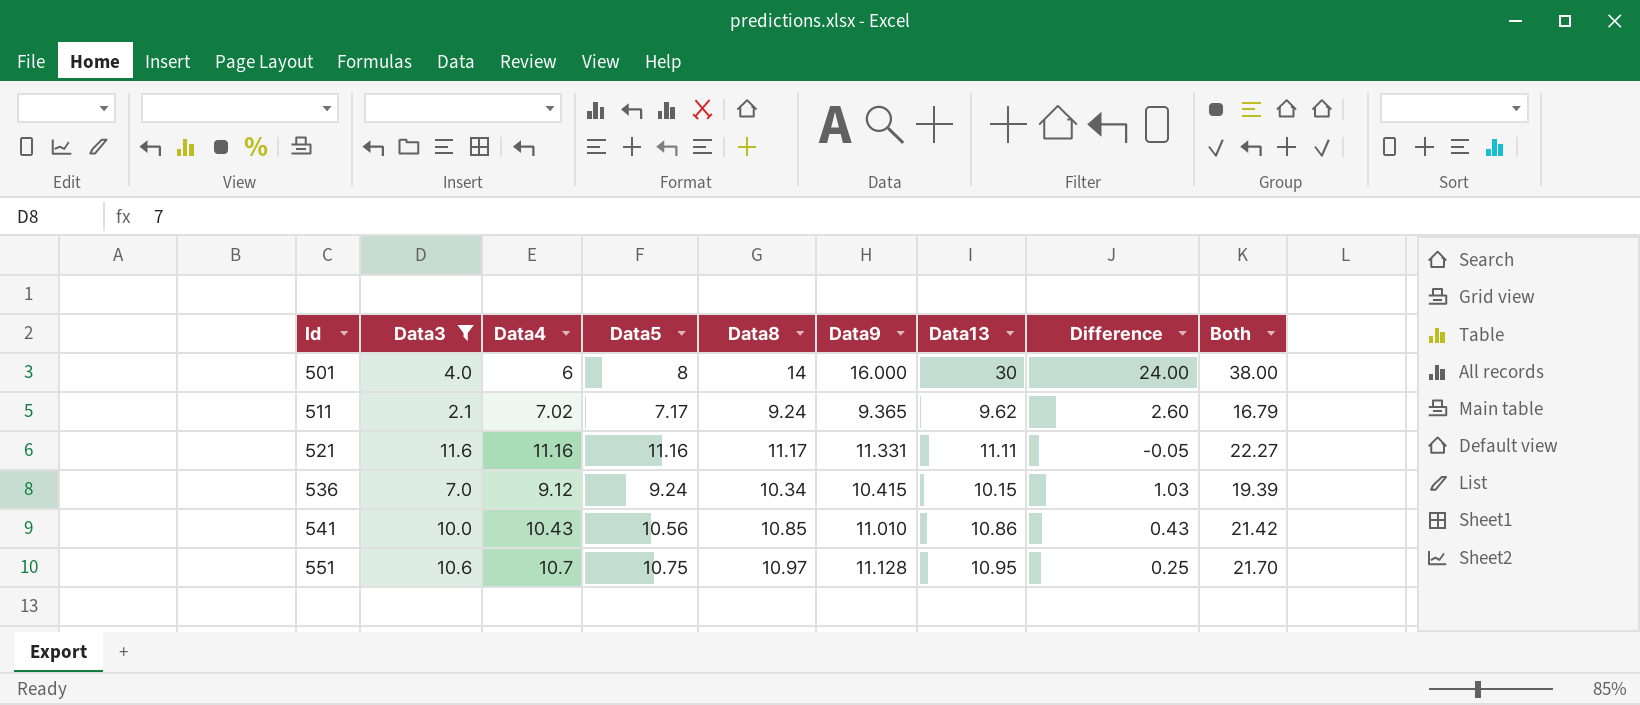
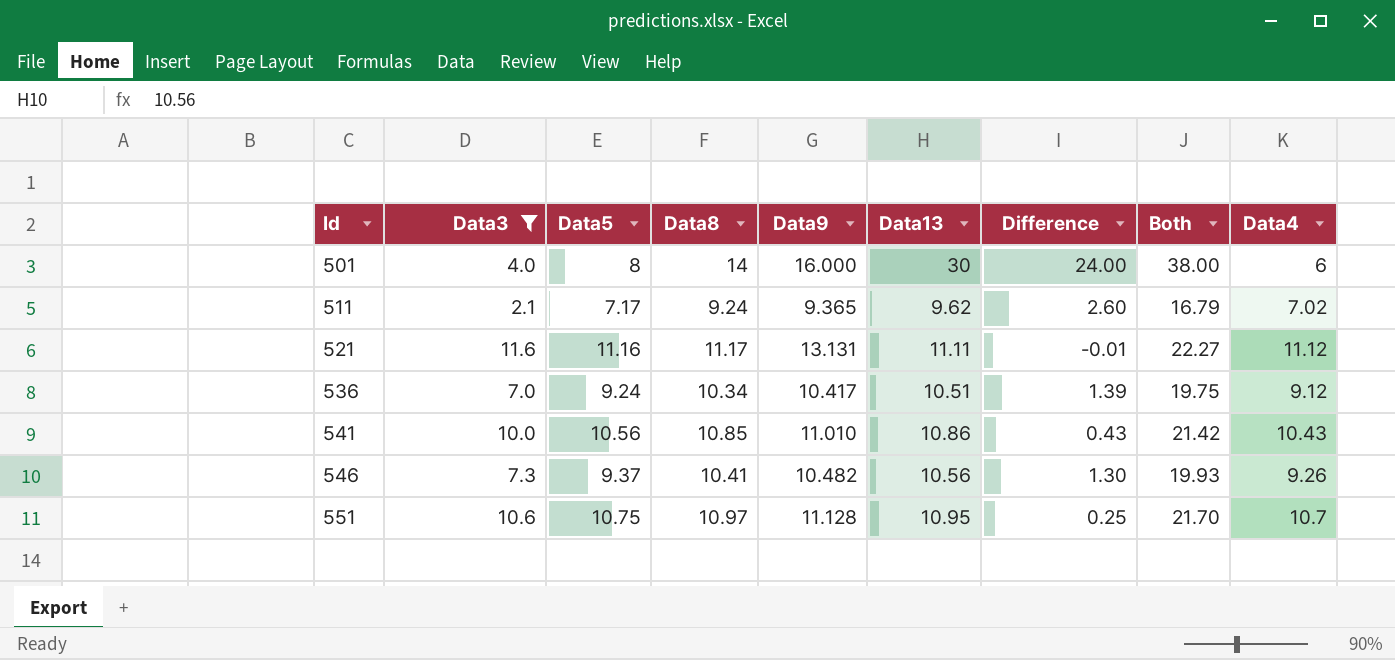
column Data4 | position: 3 -> 9
521 | Data9: 11.331 -> 13.131
521 | Difference: -0.05 -> -0.01
521 | Data4: 11.16 -> 11.12
536 | Data9: 10.415 -> 10.417
536 | Data13: 10.15 -> 10.51
536 | Difference: 1.03 -> 1.39
536 | Both: 19.39 -> 19.75
row 546: none -> 7.3 | 9.37 | 10.41 | 10.482 | 10.56 | 1.30 | 19.93 | 9.26

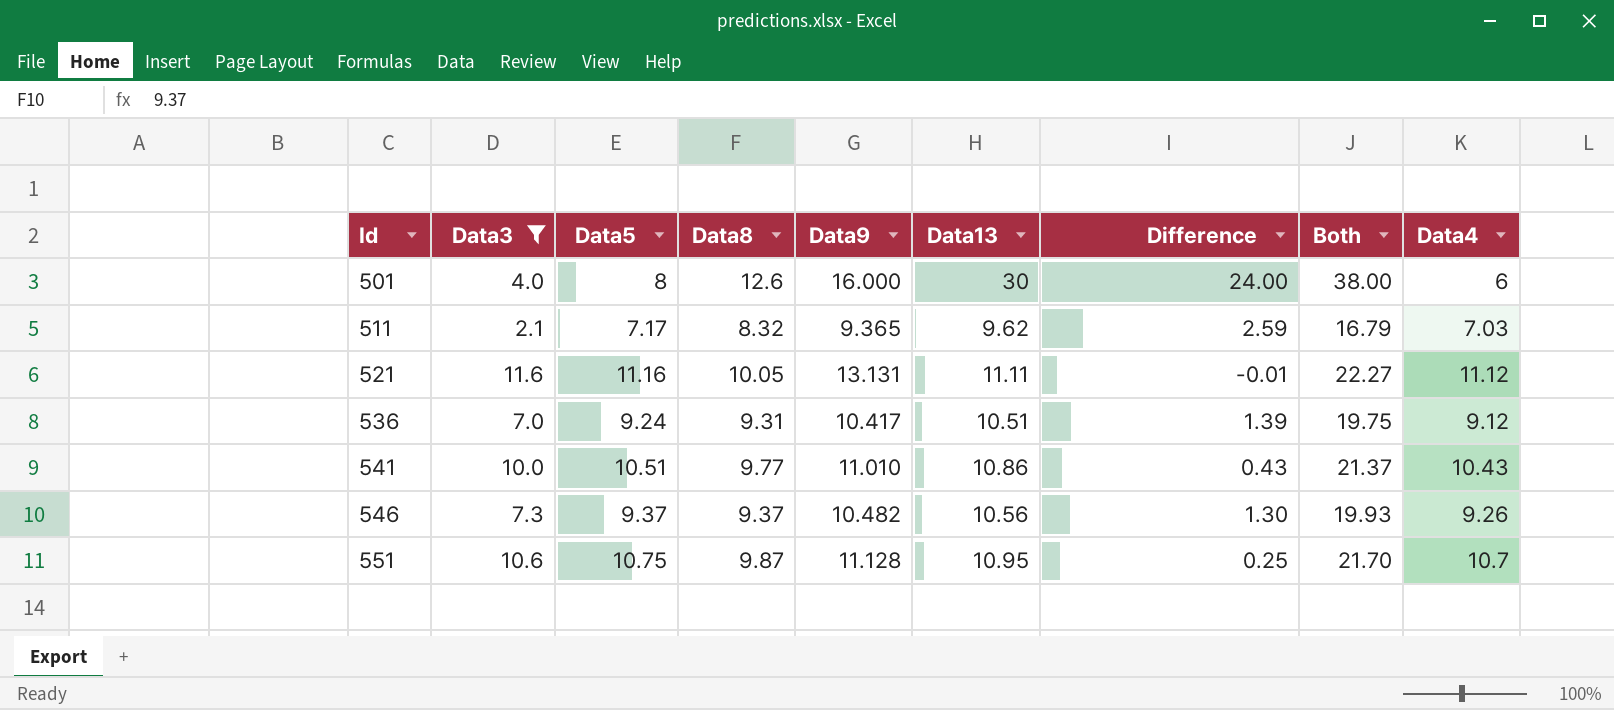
501 | Data8: 14 -> 12.6
511 | Data8: 9.24 -> 8.32
511 | Difference: 2.60 -> 2.59
511 | Data4: 7.02 -> 7.03
521 | Data8: 11.17 -> 10.05
536 | Data8: 10.34 -> 9.31
541 | Data5: 10.56 -> 10.51
541 | Data8: 10.85 -> 9.77
541 | Both: 21.42 -> 21.37
546 | Data8: 10.41 -> 9.37
551 | Data8: 10.97 -> 9.87

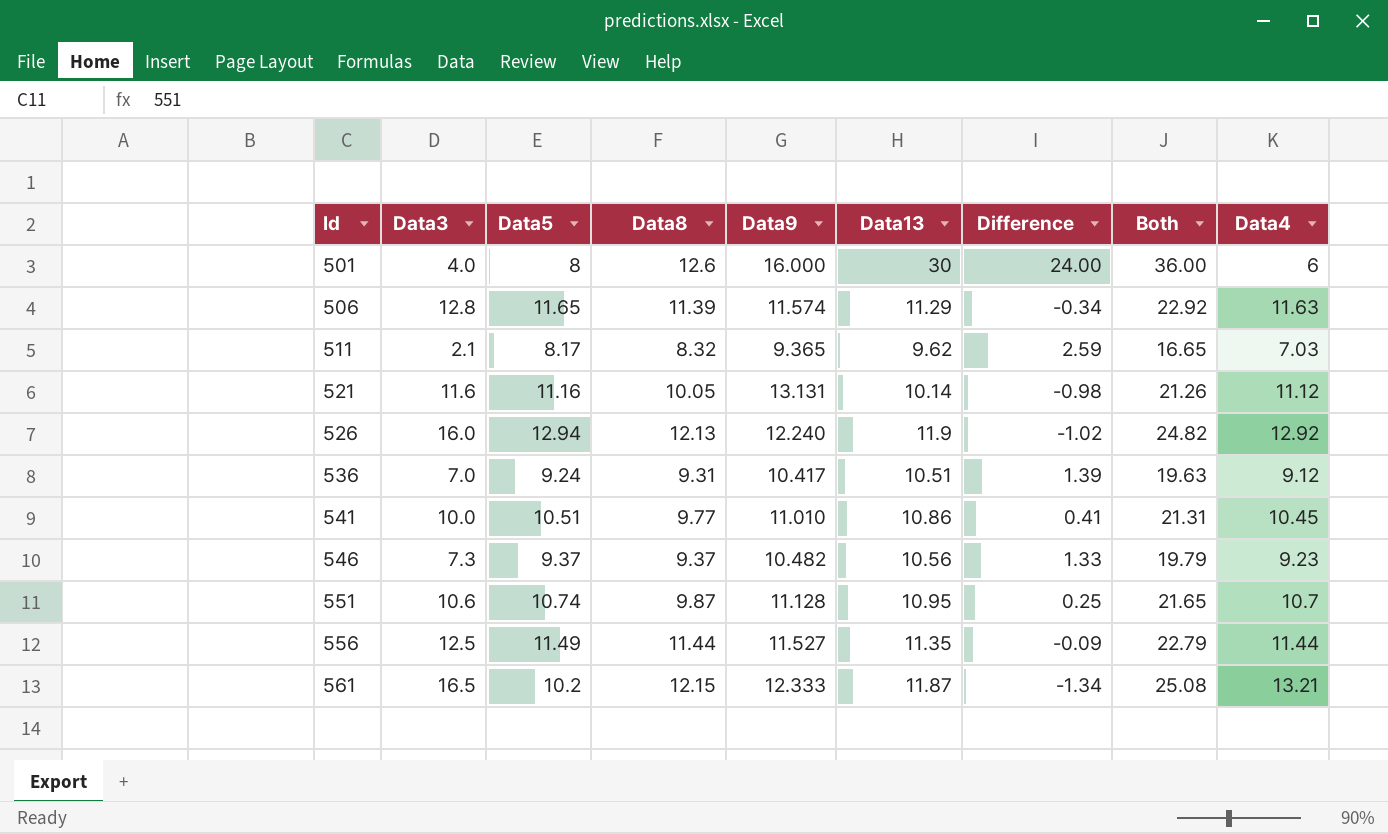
filter: Data3 <= 11.6 -> none
column Both | formula: [Data5] + [Data13] -> [Data13] + [Data4]
511 | Data5: 7.17 -> 8.17
521 | Data13: 11.11 -> 10.14
521 | Difference: -0.01 -> -0.98
541 | Difference: 0.43 -> 0.41
541 | Data4: 10.43 -> 10.45
546 | Difference: 1.30 -> 1.33
546 | Data4: 9.26 -> 9.23
551 | Data5: 10.75 -> 10.74

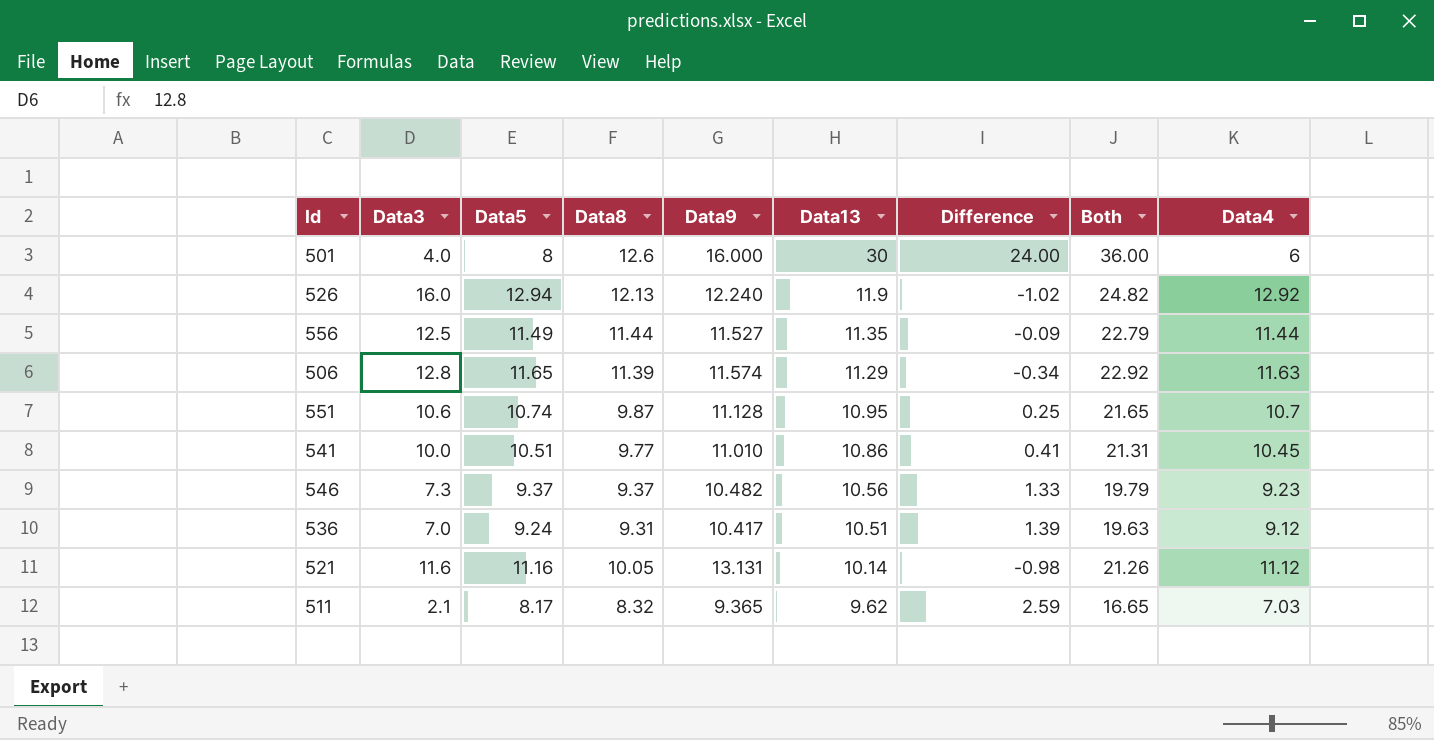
row order: Id ascending -> Data13 descending
row 561: 16.5 | 10.2 | 12.15 | 12.333 | 11.87 | -1.34 | 25.08 | 13.21 -> none

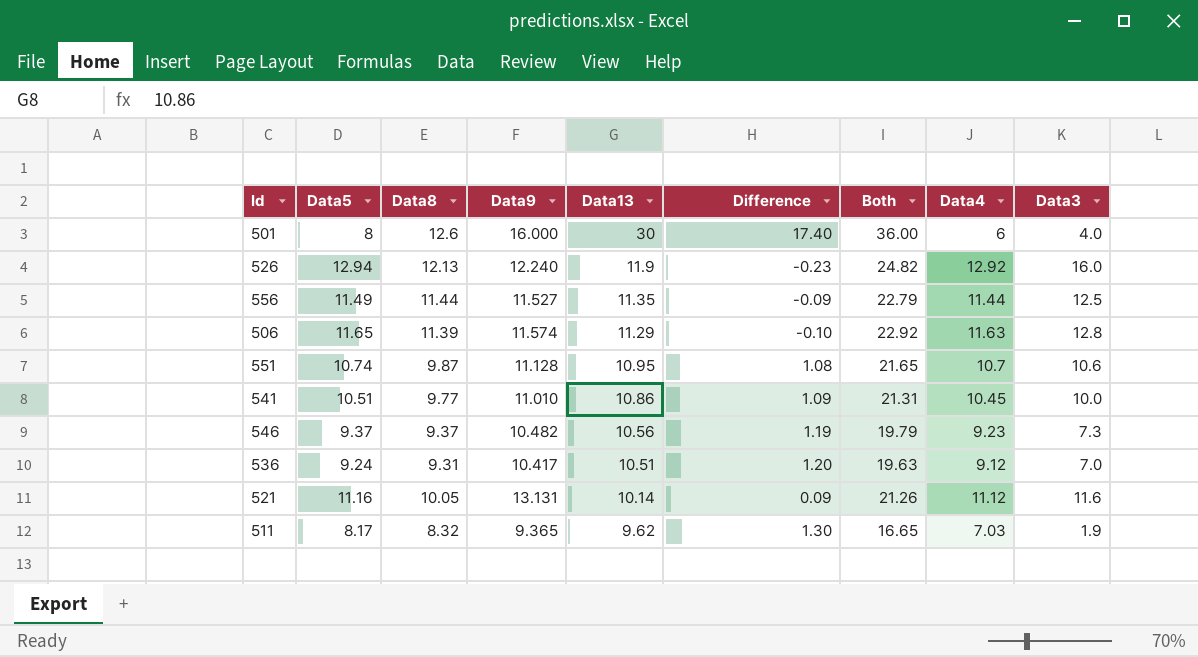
column Difference | formula: [Data13] - [Data4] -> [Data13] - [Data8]
column Data3 | position: 2 -> 9
511 | Data3: 2.1 -> 1.9

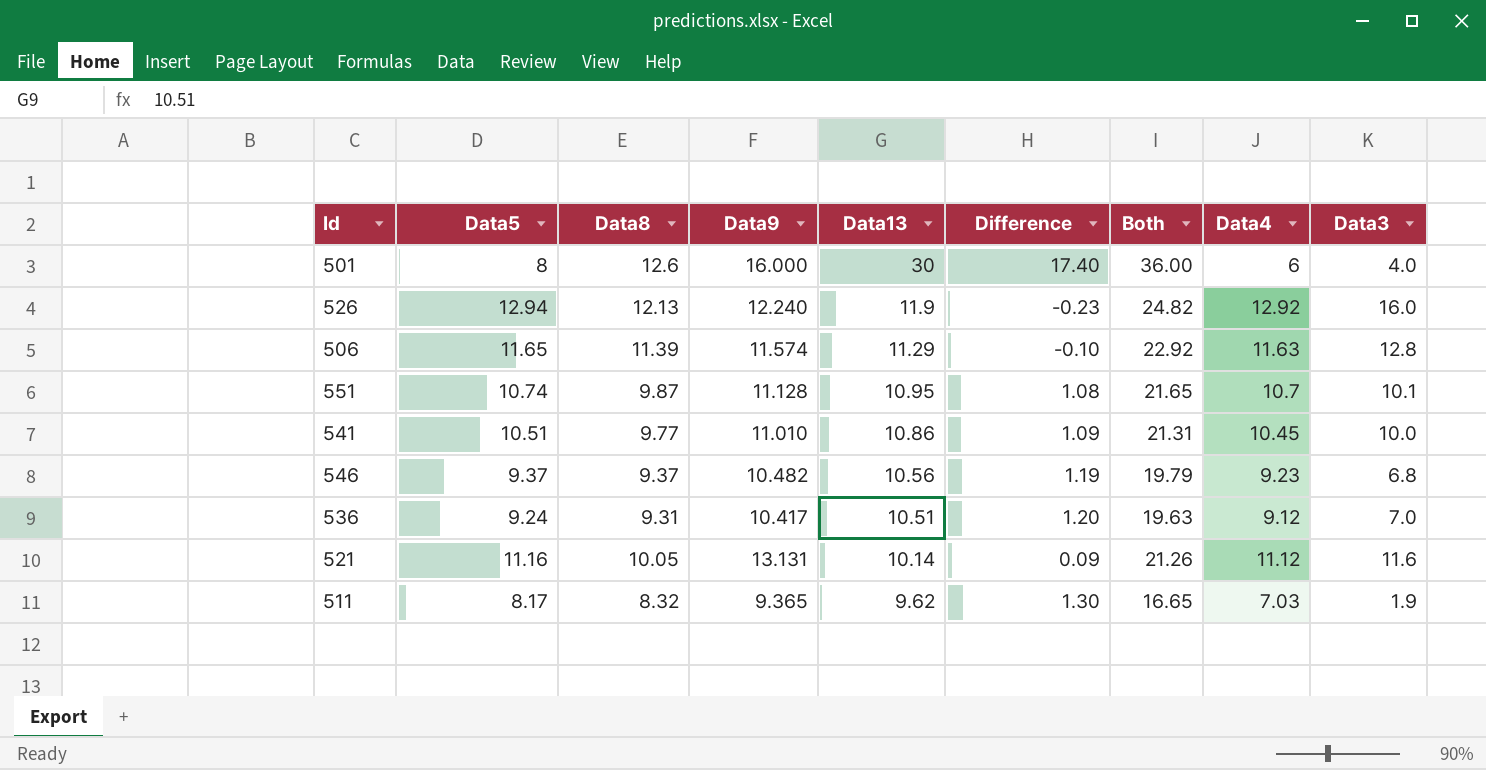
row 556: 11.49 | 11.44 | 11.527 | 11.35 | -0.09 | 22.79 | 11.44 | 12.5 -> none
551 | Data3: 10.6 -> 10.1
546 | Data3: 7.3 -> 6.8

